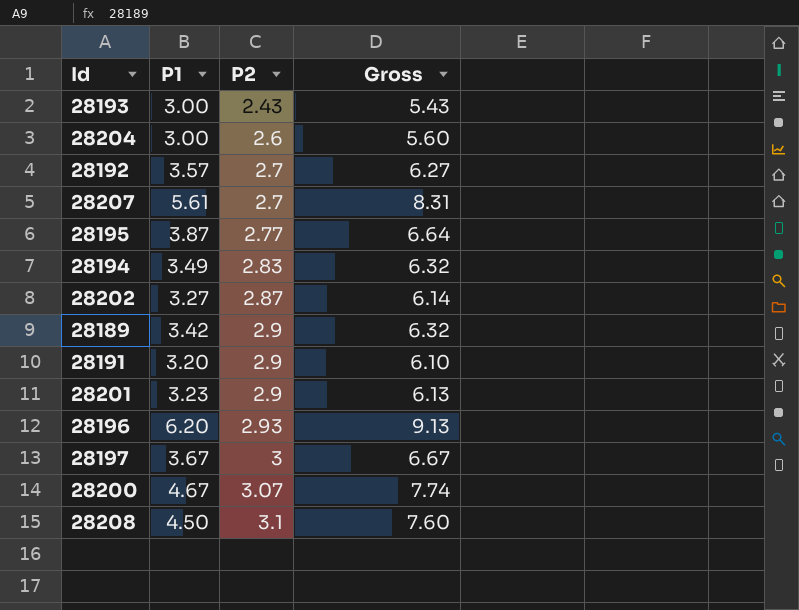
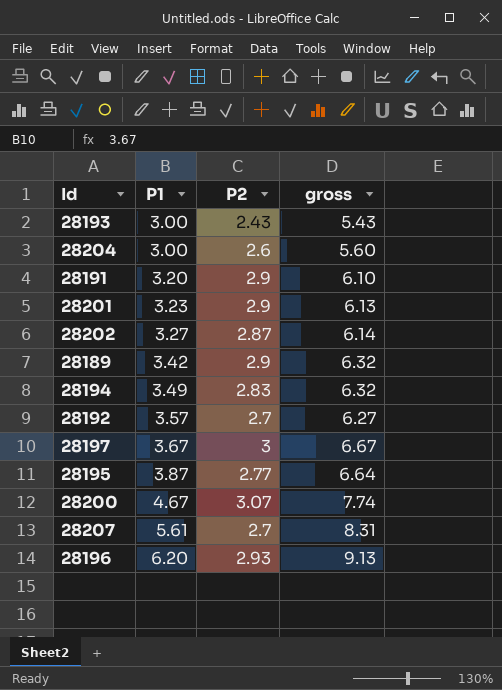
row order: P2 ascending -> P1 ascending
column name: Gross -> gross
row 28208: 4.50 | 3.1 | 7.60 -> none

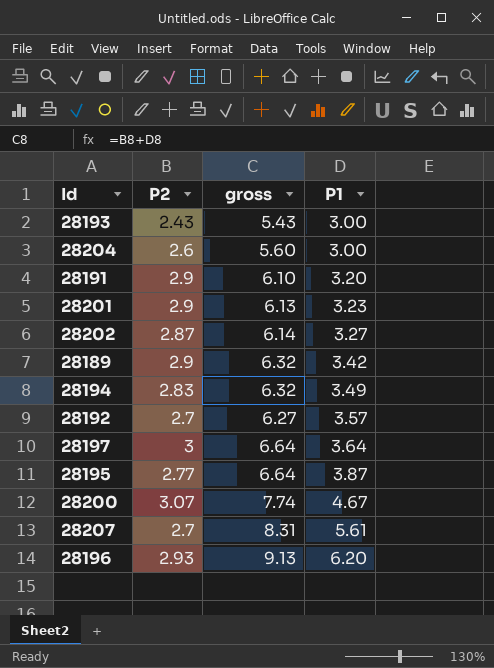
column P1 | position: 2 -> 4
28197 | gross: 6.67 -> 6.64
28197 | P1: 3.67 -> 3.64

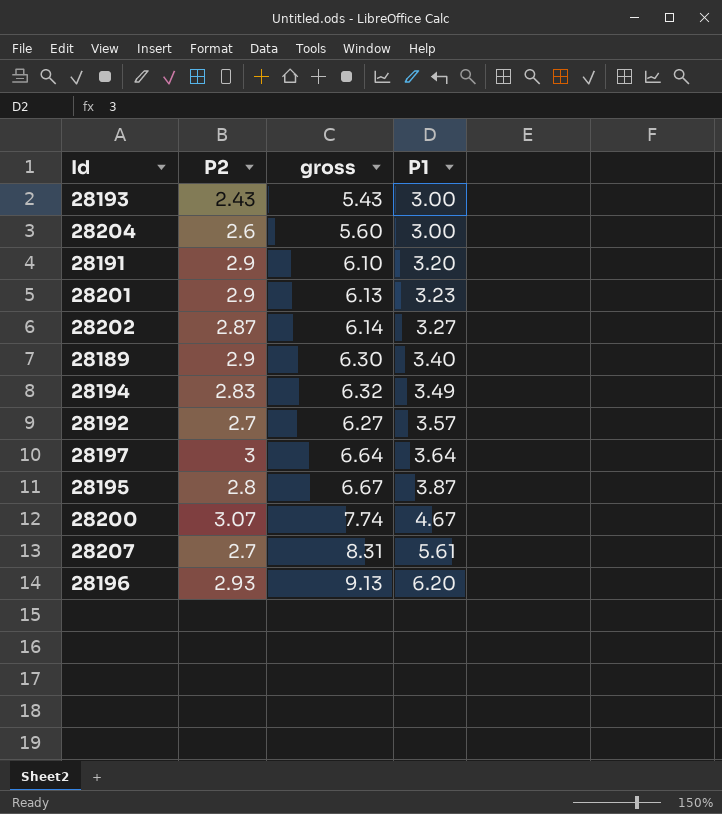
28189 | gross: 6.32 -> 6.30
28189 | P1: 3.42 -> 3.40
28195 | P2: 2.77 -> 2.8
28195 | gross: 6.64 -> 6.67

